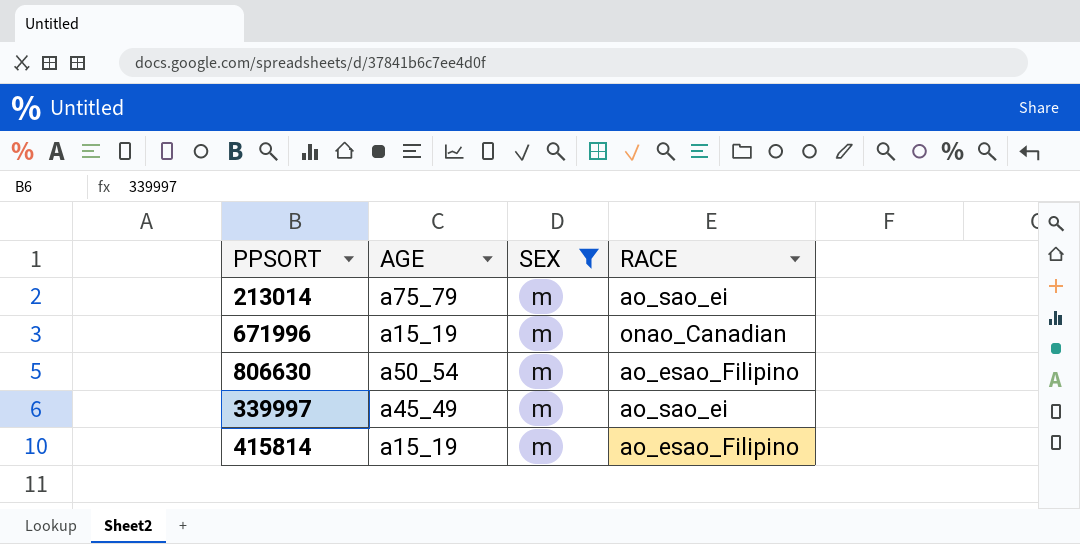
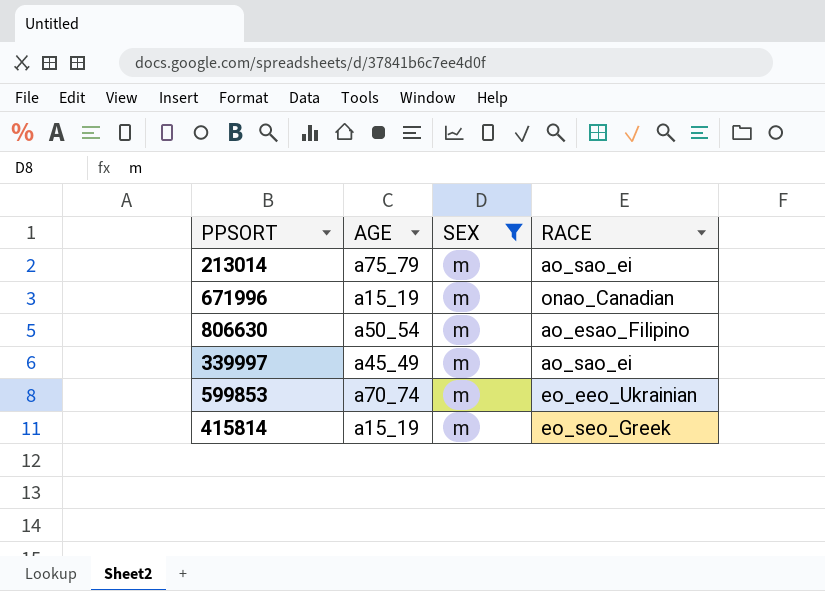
row 599853: none -> a70_74 | m | eo_eeo_Ukrainian
415814 | RACE: ao_esao_Filipino -> eo_seo_Greek

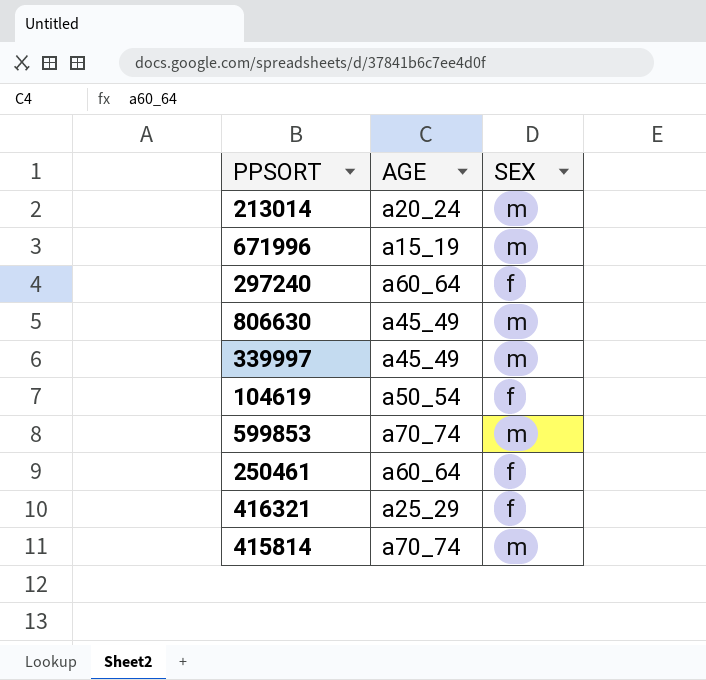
filter: SEX = m -> none
column RACE | position: 4 -> none
213014 | AGE: a75_79 -> a20_24
806630 | AGE: a50_54 -> a45_49
415814 | AGE: a15_19 -> a70_74

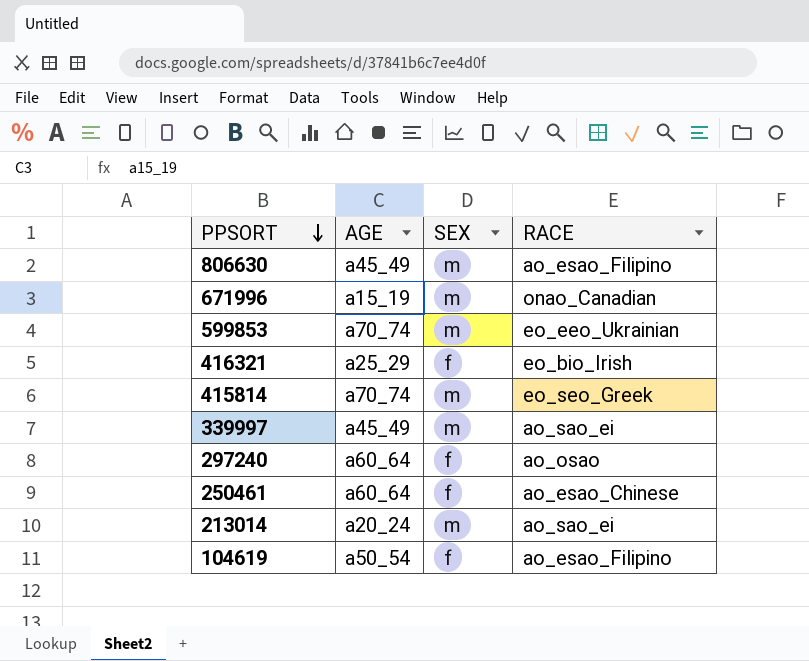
row order: none -> PPSORT descending
column RACE | position: none -> 4

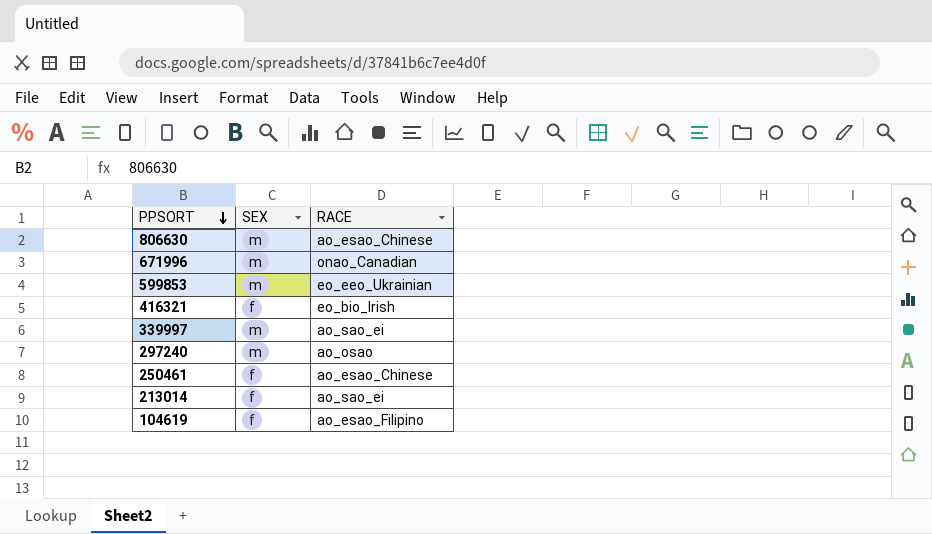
column AGE | position: 2 -> none
row 415814: a70_74 | m | eo_seo_Greek -> none
806630 | RACE: ao_esao_Filipino -> ao_esao_Chinese
297240 | SEX: f -> m
213014 | SEX: m -> f

